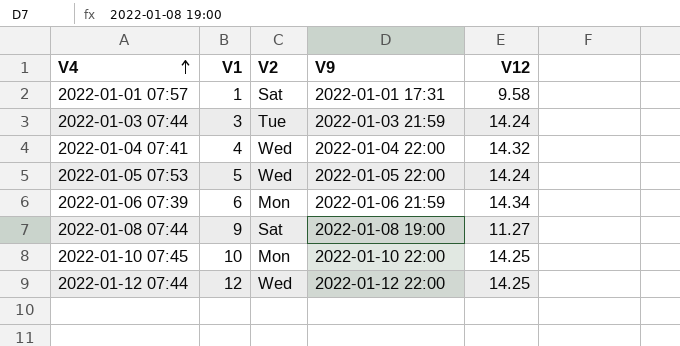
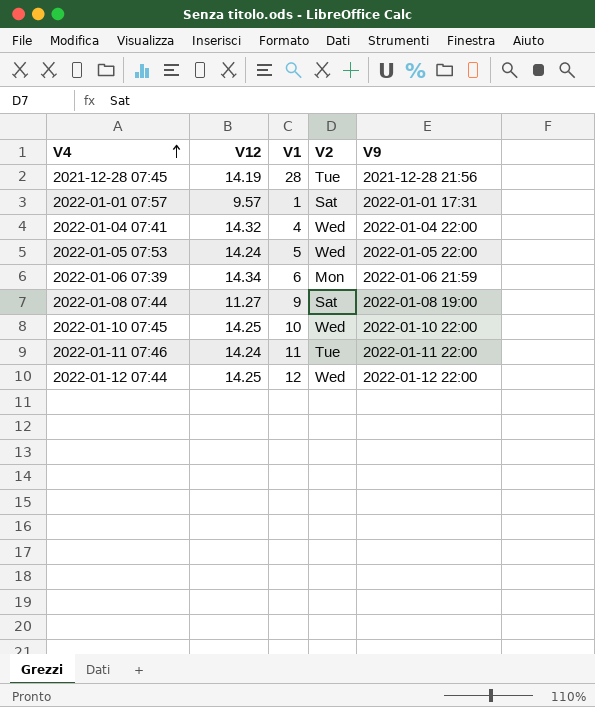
column V12 | position: 5 -> 2
row 2022-01-03 07:44: 3 | Tue | 2022-01-03 21:59 | 14.24 -> none
row 2021-12-28 07:45: none -> 14.19 | 28 | Tue | 2021-12-28 21:56
2022-01-01 07:57 | V12: 9.58 -> 9.57
2022-01-10 07:45 | V2: Mon -> Wed
row 2022-01-11 07:46: none -> 14.24 | 11 | Tue | 2022-01-11 22:00

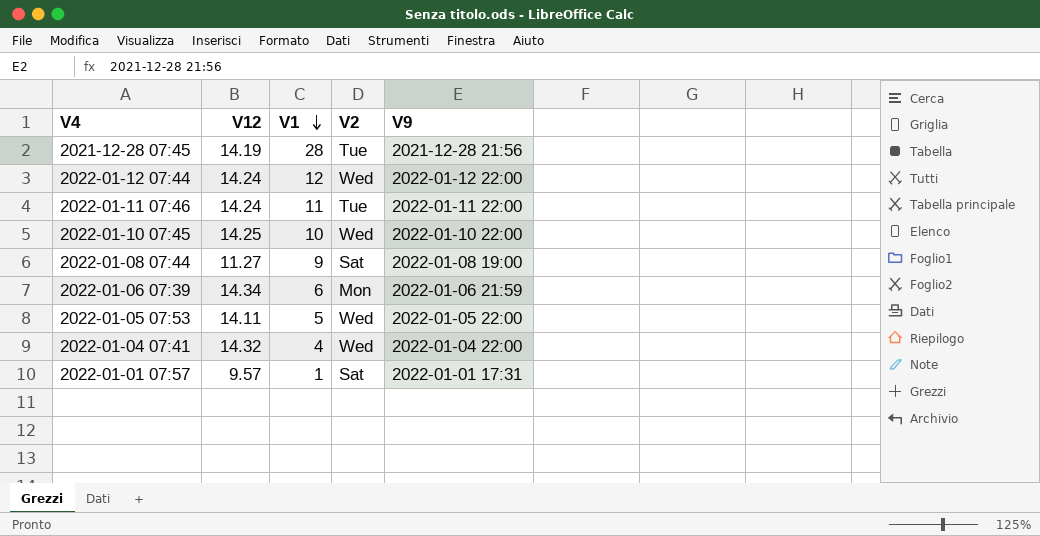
row order: V4 ascending -> V1 descending
2022-01-12 07:44 | V12: 14.25 -> 14.24
2022-01-05 07:53 | V12: 14.24 -> 14.11

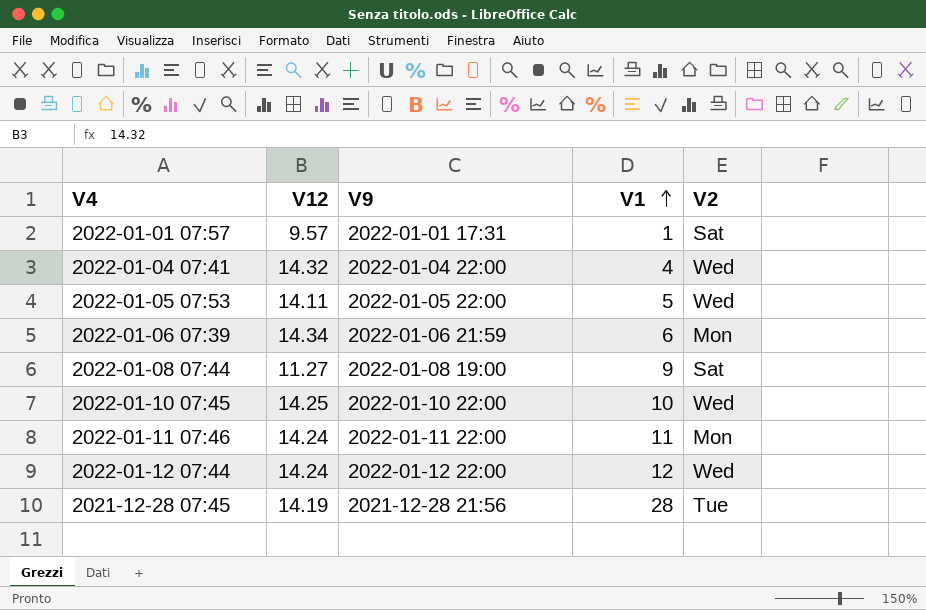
row order: V1 descending -> V1 ascending
column V9 | position: 5 -> 3
2022-01-11 07:46 | V2: Tue -> Mon

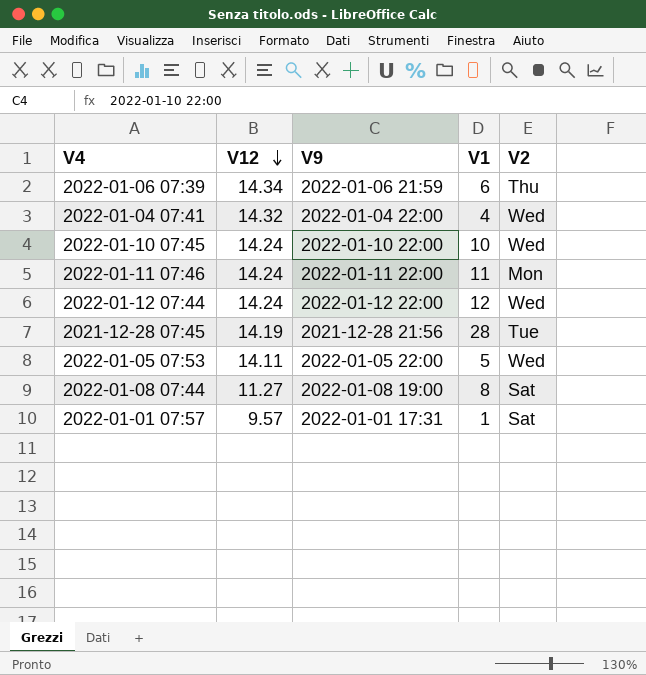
row order: V1 ascending -> V12 descending
2022-01-06 07:39 | V2: Mon -> Thu
2022-01-10 07:45 | V12: 14.25 -> 14.24
2022-01-08 07:44 | V1: 9 -> 8

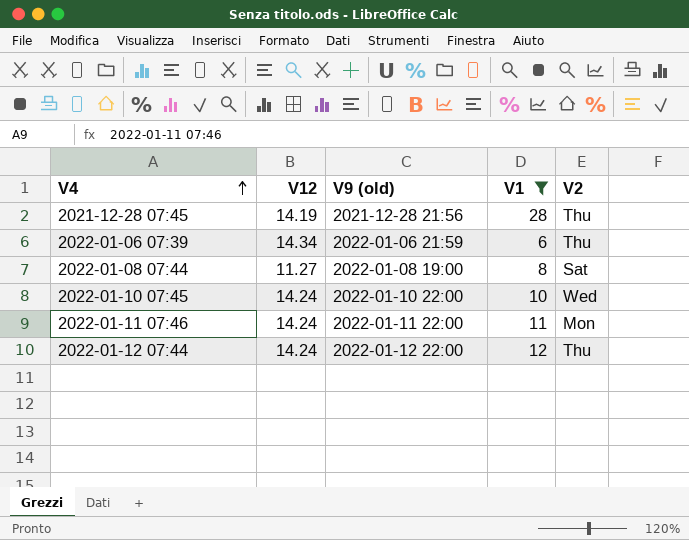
filter: none -> V1 >= 6
row order: V12 descending -> V4 ascending
column name: V9 -> V9 (old)
2021-12-28 07:45 | V2: Tue -> Thu
2022-01-12 07:44 | V2: Wed -> Thu

